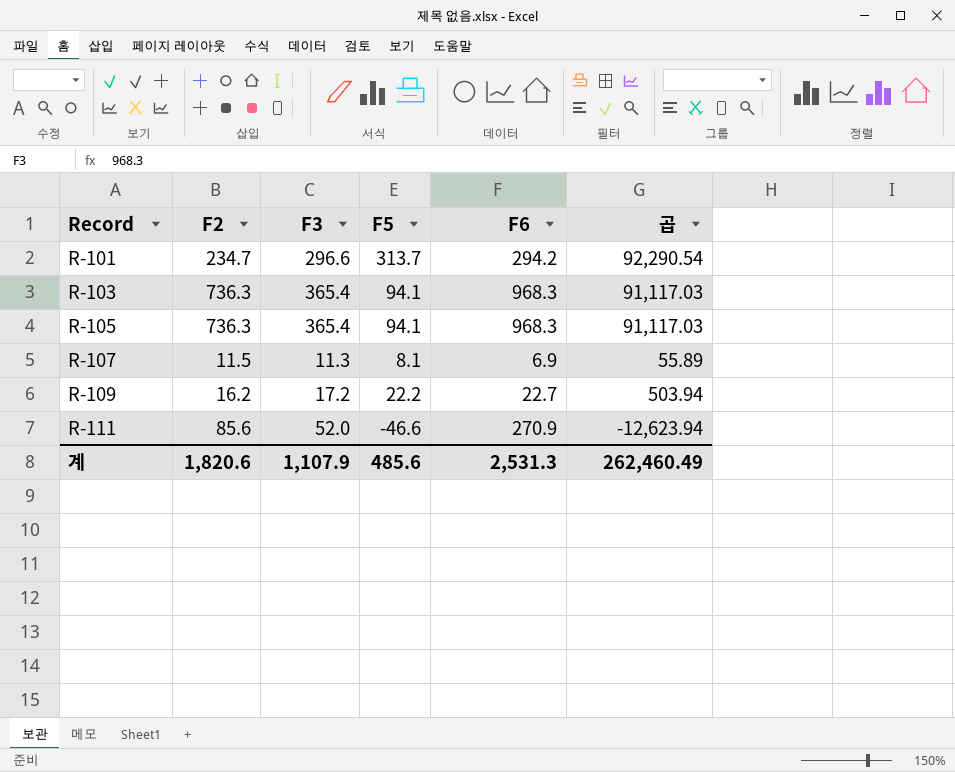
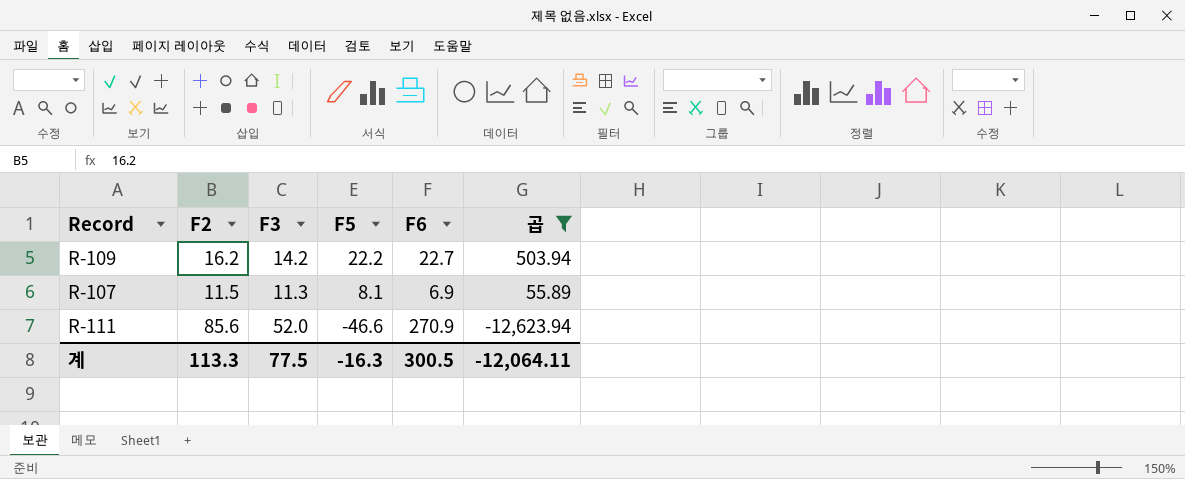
filter: none -> 곱 <= 503.94
row order: Record ascending -> F5 descending
R-109 | F3: 17.2 -> 14.2
계 | F2: 1,820.6 -> 113.3
계 | F3: 1,107.9 -> 77.5
계 | F5: 485.6 -> -16.3
계 | F6: 2,531.3 -> 300.5
계 | 곱: 262,460.49 -> -12,064.11

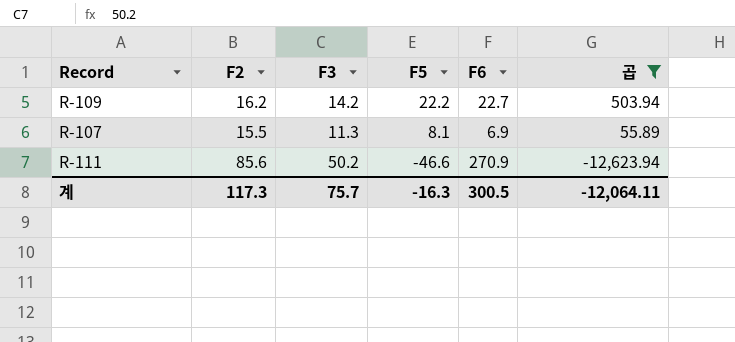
R-107 | F2: 11.5 -> 15.5
R-111 | F3: 52.0 -> 50.2
계 | F2: 113.3 -> 117.3
계 | F3: 77.5 -> 75.7

